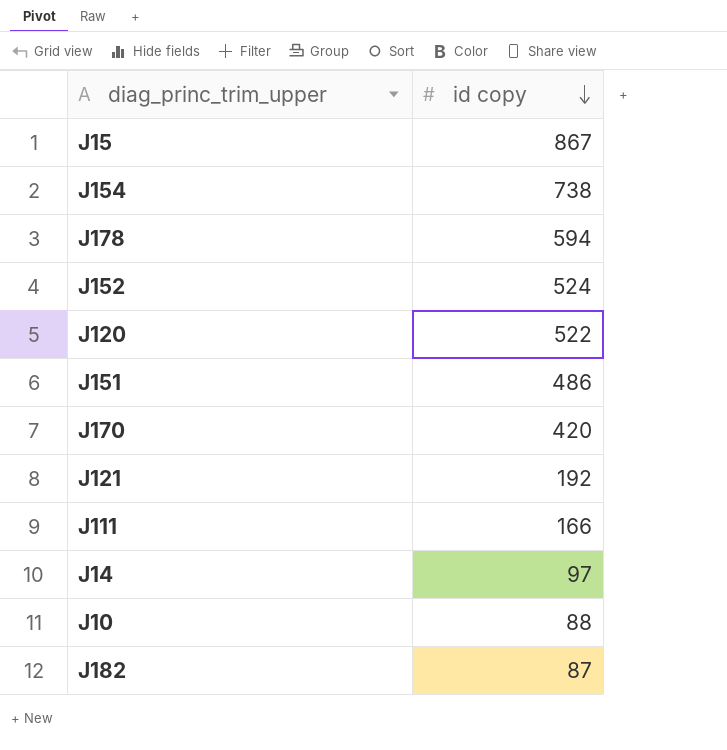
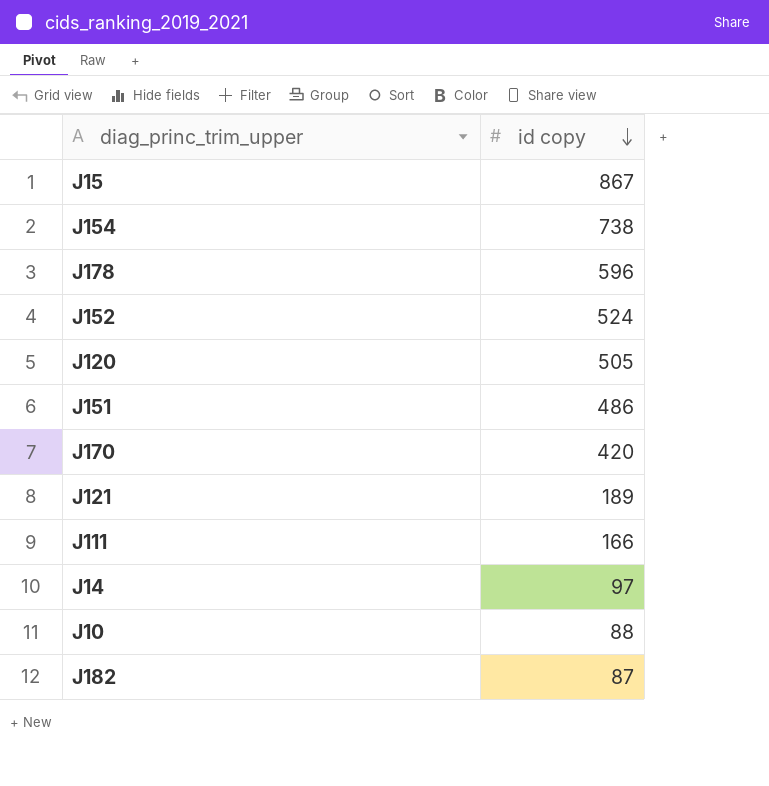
J178 | id copy: 594 -> 596
J120 | id copy: 522 -> 505
J121 | id copy: 192 -> 189

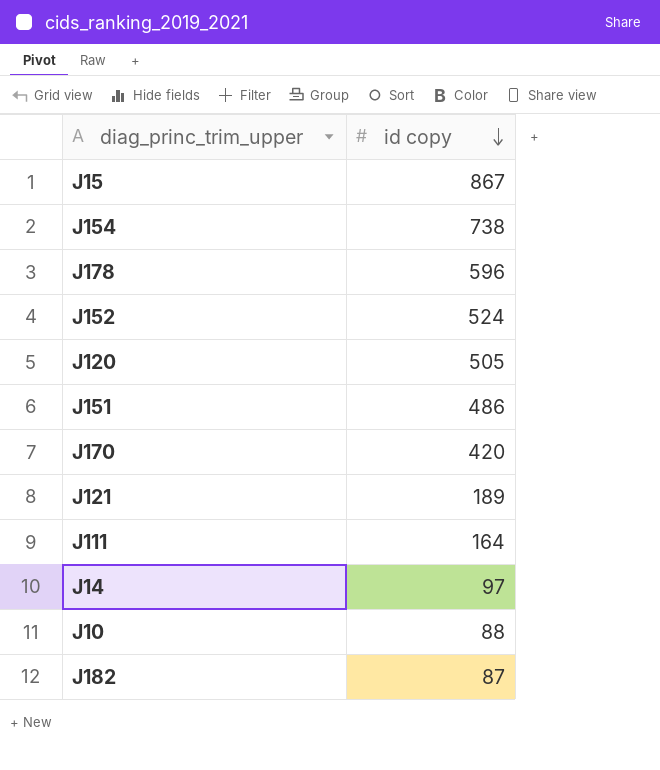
J111 | id copy: 166 -> 164

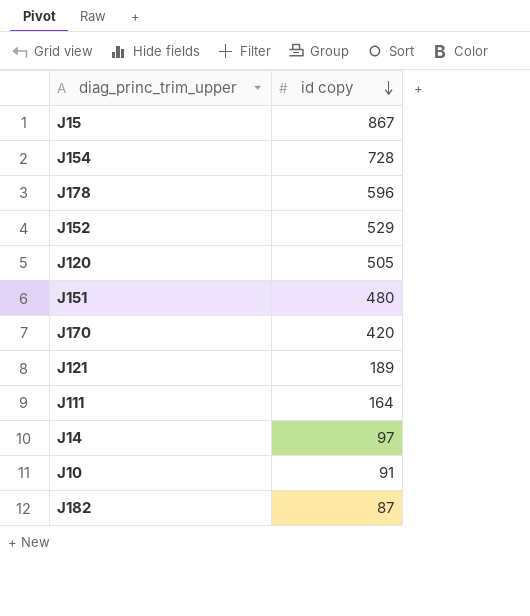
J154 | id copy: 738 -> 728
J152 | id copy: 524 -> 529
J151 | id copy: 486 -> 480
J10 | id copy: 88 -> 91

